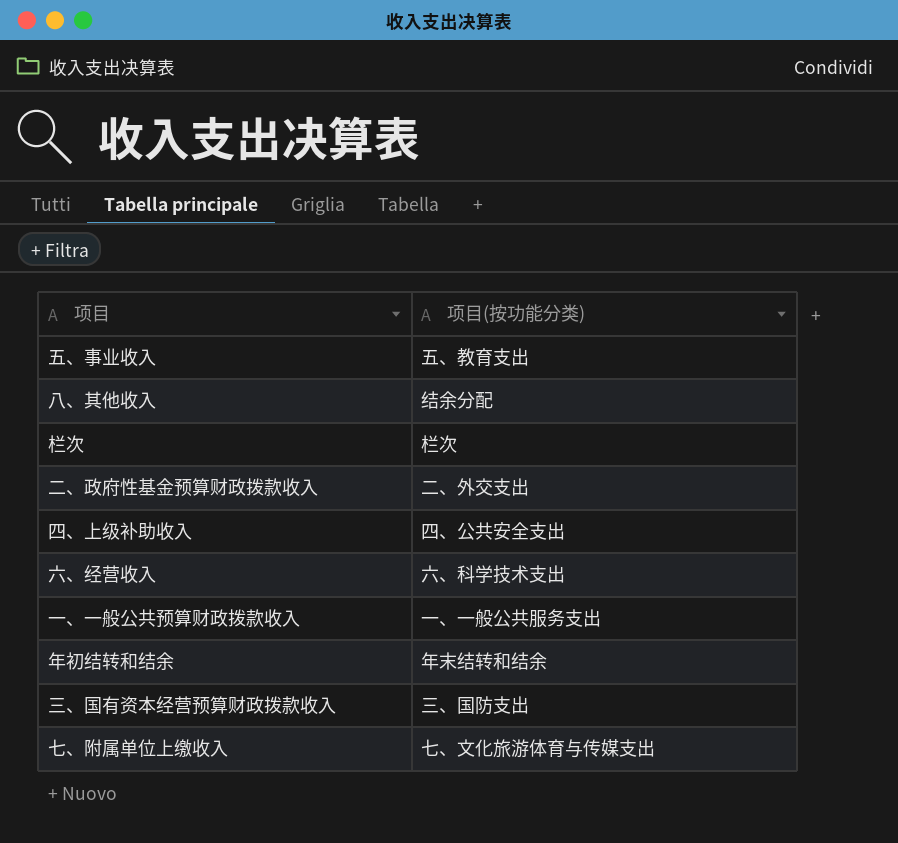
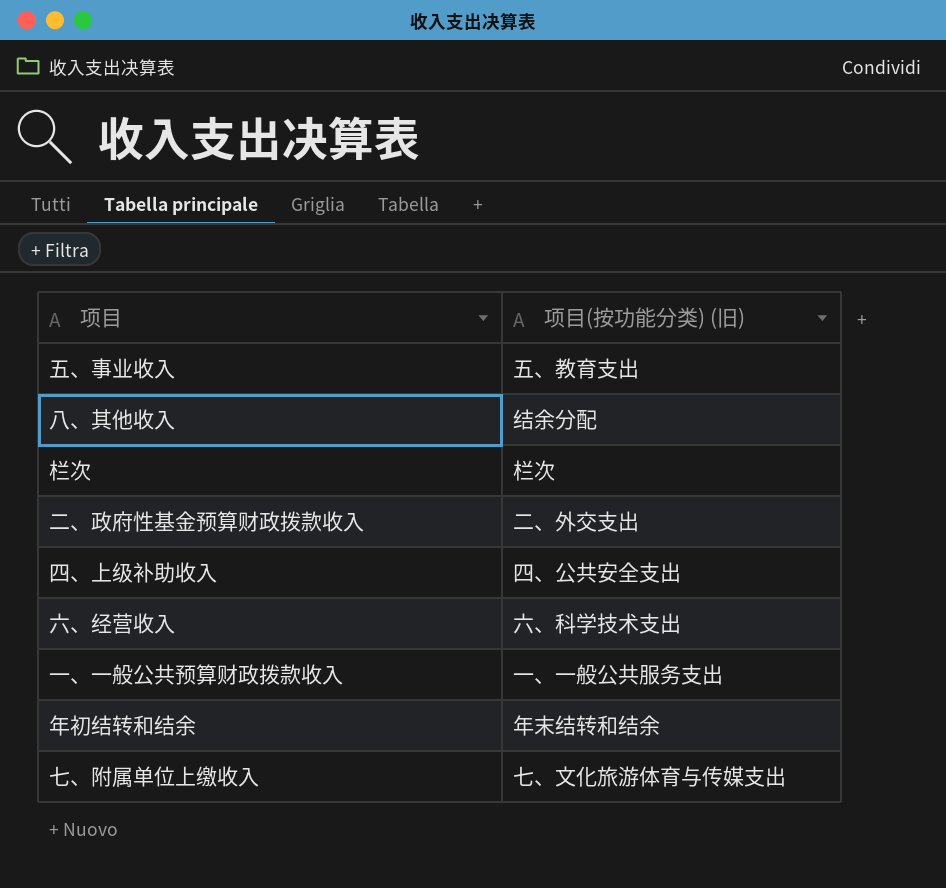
column name: 项目(按功能分类) -> 项目(按功能分类) (旧)
row 三、国有资本经营预算财政拨款收入: 三、国防支出 -> none

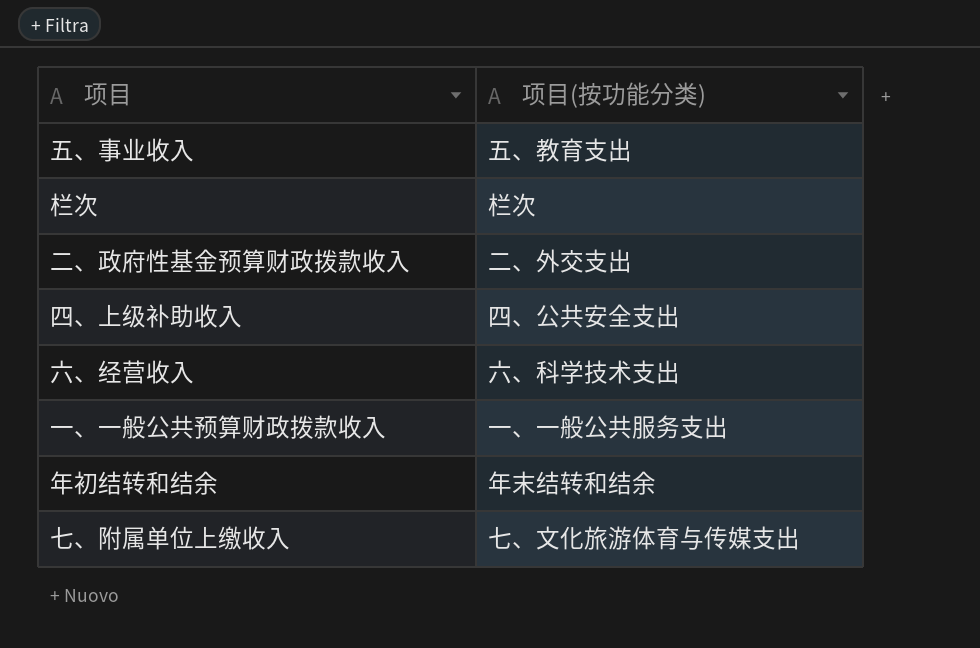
column name: 项目(按功能分类) (旧) -> 项目(按功能分类)
row 八、其他收入: 结余分配 -> none

